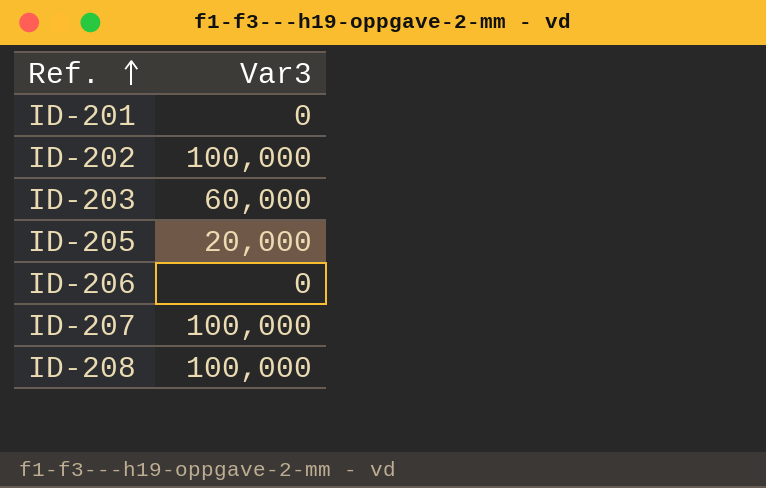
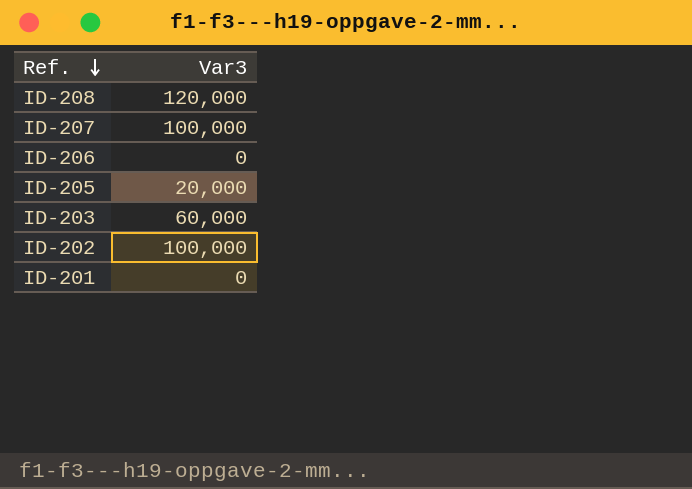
row order: Ref. ascending -> Ref. descending
ID-208 | Var3: 100,000 -> 120,000

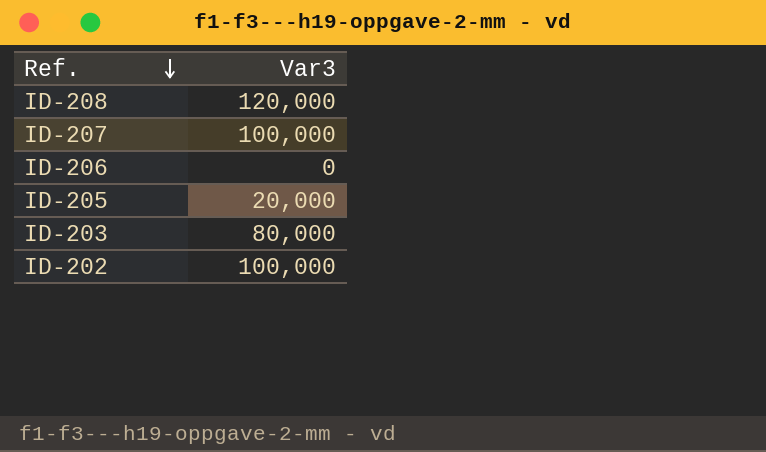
row ID-201: 0 -> none
ID-203 | Var3: 60,000 -> 80,000

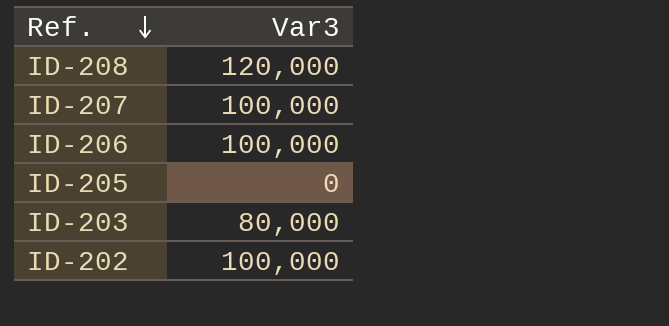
ID-206 | Var3: 0 -> 100,000
ID-205 | Var3: 20,000 -> 0

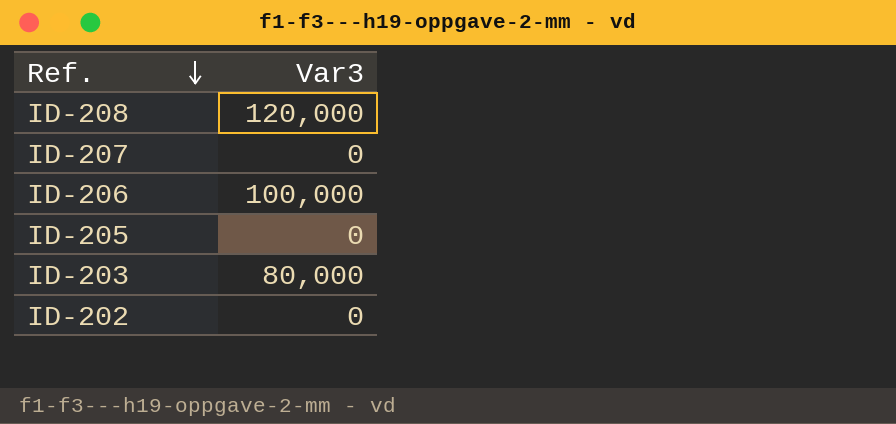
ID-207 | Var3: 100,000 -> 0
ID-202 | Var3: 100,000 -> 0

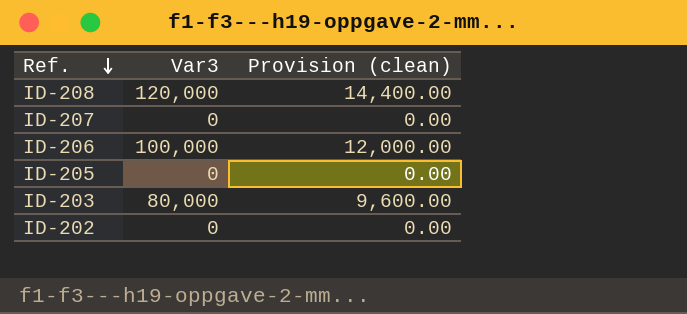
column Provision (clean) | formula: none -> [Var3] * 0.12

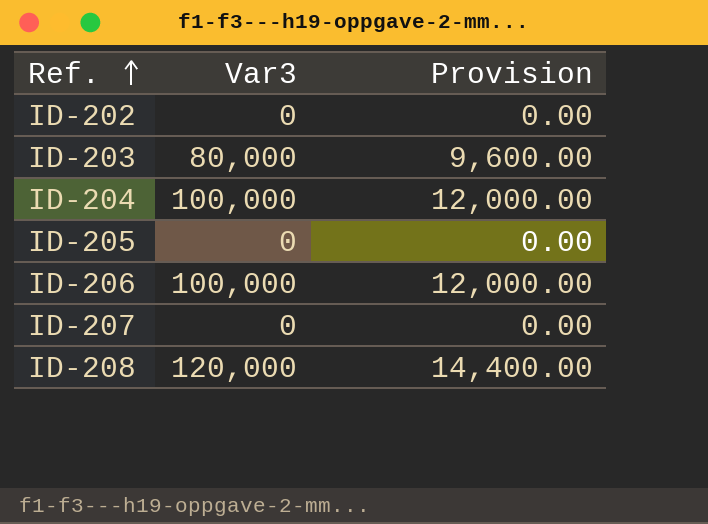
row order: Ref. descending -> Ref. ascending
column name: Provision (clean) -> Provision
row ID-204: none -> 100,000 | 12,000.00

